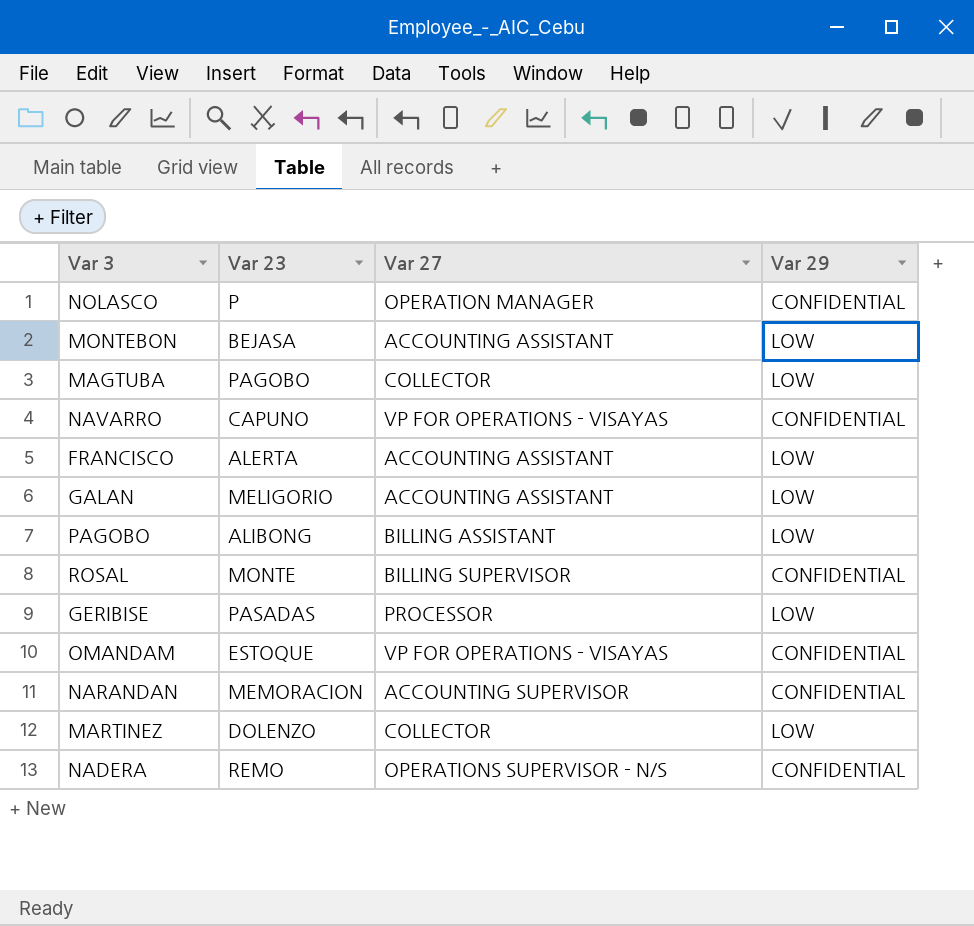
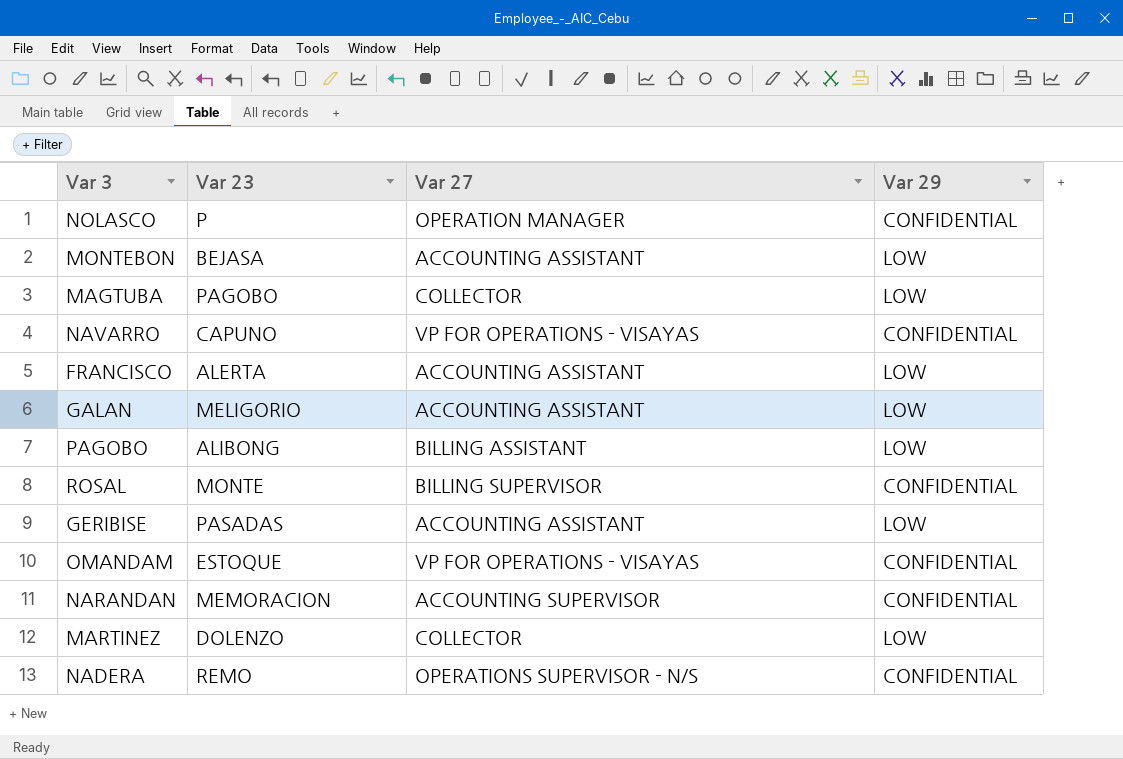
GERIBISE | Var 27: PROCESSOR -> ACCOUNTING ASSISTANT

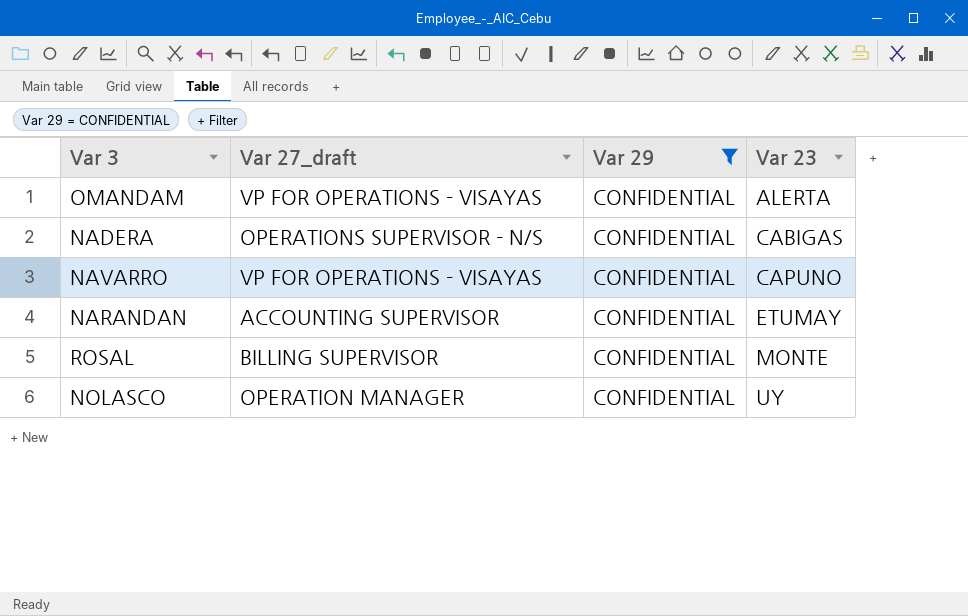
filter: none -> Var 29 = CONFIDENTIAL
row order: none -> Var 23 ascending
column name: Var 27 -> Var 27_draft
column Var 23 | position: 2 -> 4
OMANDAM | Var 23: ESTOQUE -> ALERTA
NADERA | Var 23: REMO -> CABIGAS
NARANDAN | Var 23: MEMORACION -> ETUMAY
NOLASCO | Var 23: P -> UY

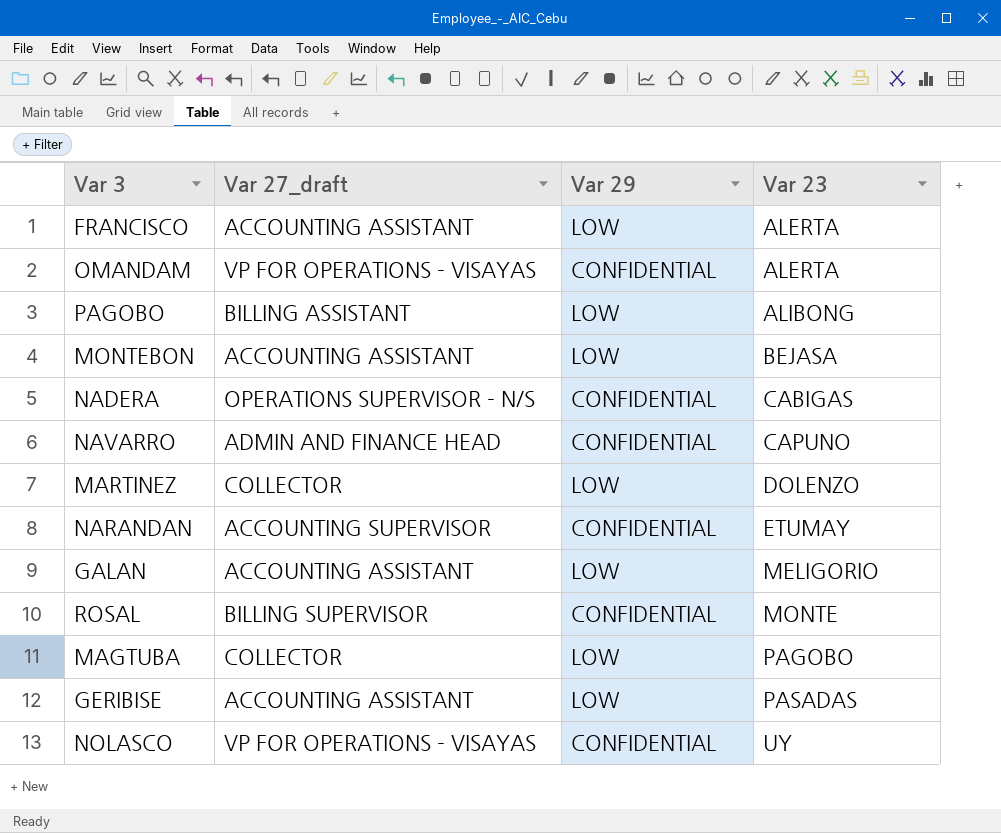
filter: Var 29 = CONFIDENTIAL -> none
NAVARRO | Var 27_draft: VP FOR OPERATIONS - VISAYAS -> ADMIN AND FINANCE HEAD
NOLASCO | Var 27_draft: OPERATION MANAGER -> VP FOR OPERATIONS - VISAYAS

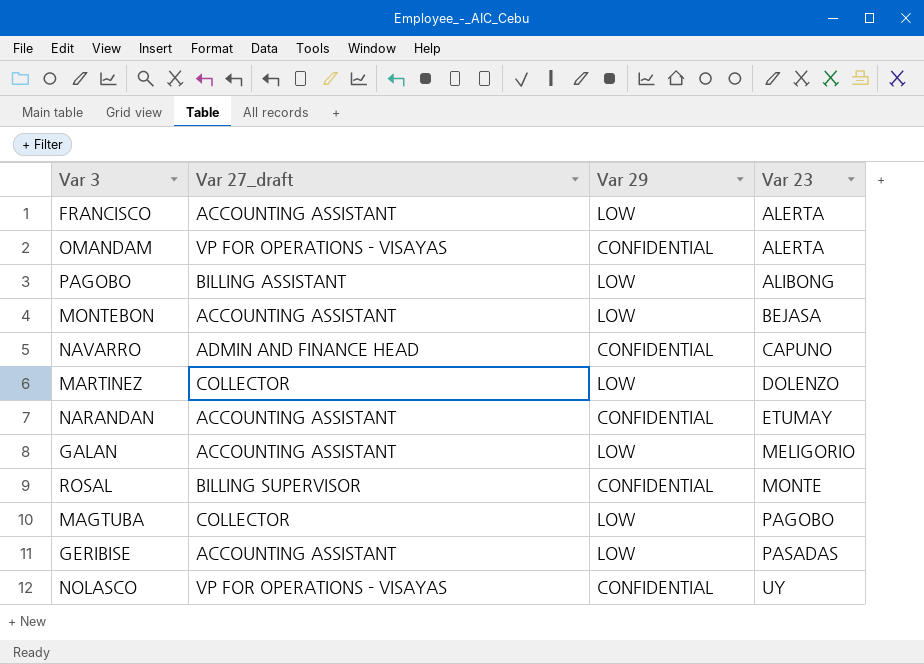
row NADERA: OPERATIONS SUPERVISOR - N/S | CONFIDENTIAL | CABIGAS -> none
NARANDAN | Var 27_draft: ACCOUNTING SUPERVISOR -> ACCOUNTING ASSISTANT

